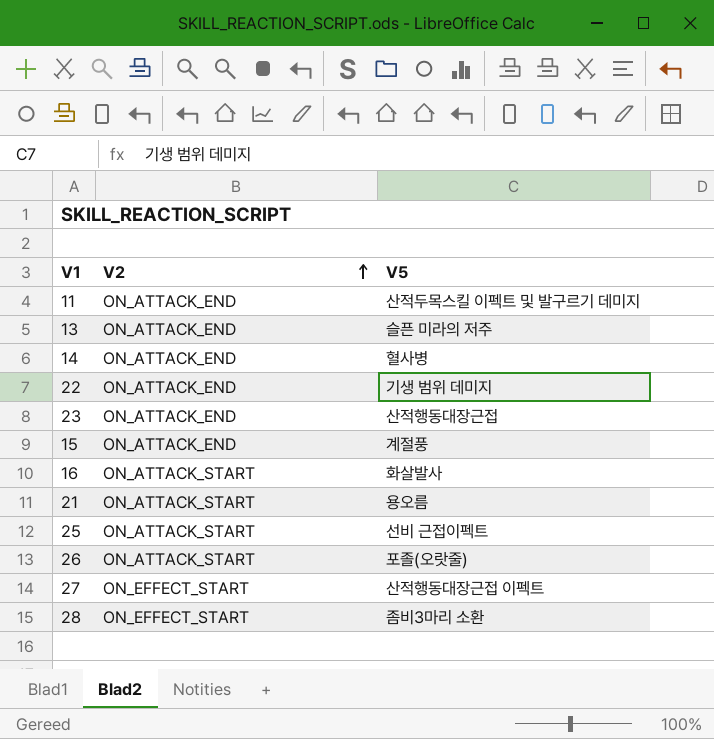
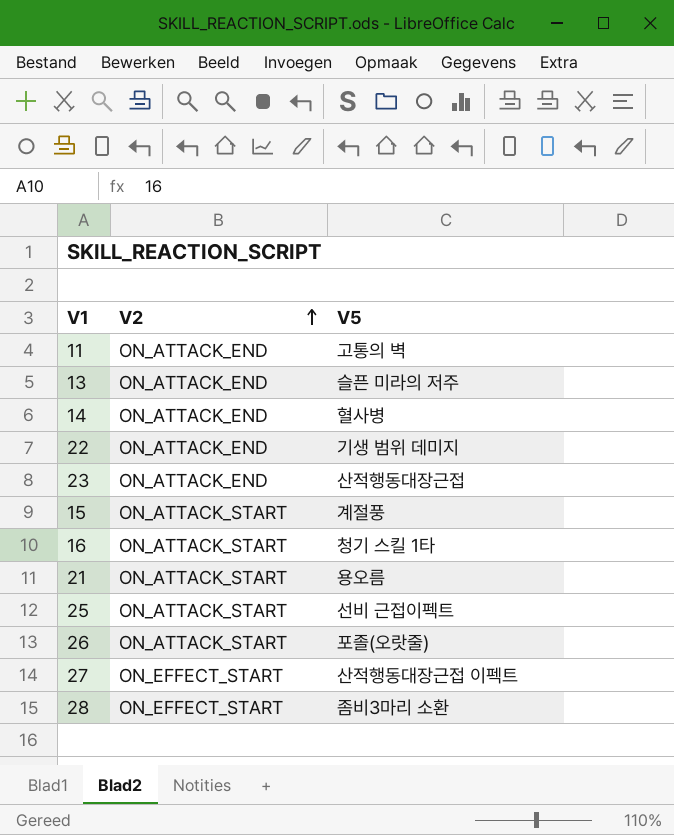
11 | V5: 산적두목스킬 이펙트 및 발구르기 데미지 -> 고통의 벽
15 | V2: ON_ATTACK_END -> ON_ATTACK_START
16 | V5: 화살발사 -> 청기 스킬 1타

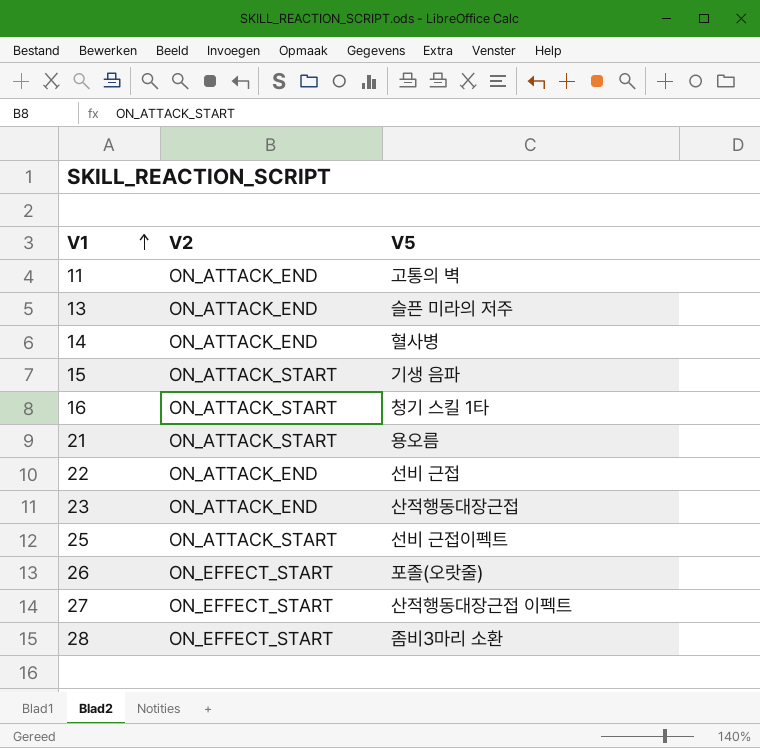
row order: V2 ascending -> V1 ascending
15 | V5: 계절풍 -> 기생 음파
22 | V5: 기생 범위 데미지 -> 선비 근접
26 | V2: ON_ATTACK_START -> ON_EFFECT_START

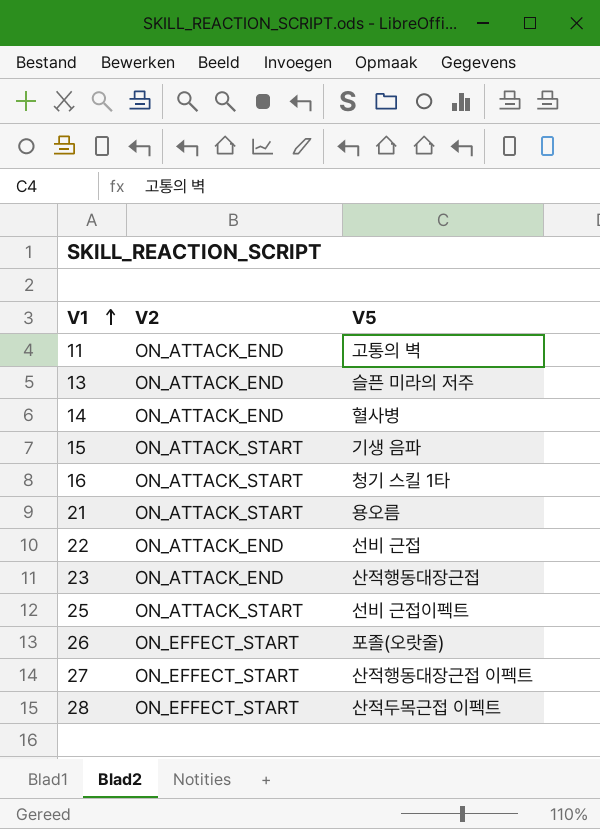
28 | V5: 좀비3마리 소환 -> 산적두목근접 이펙트

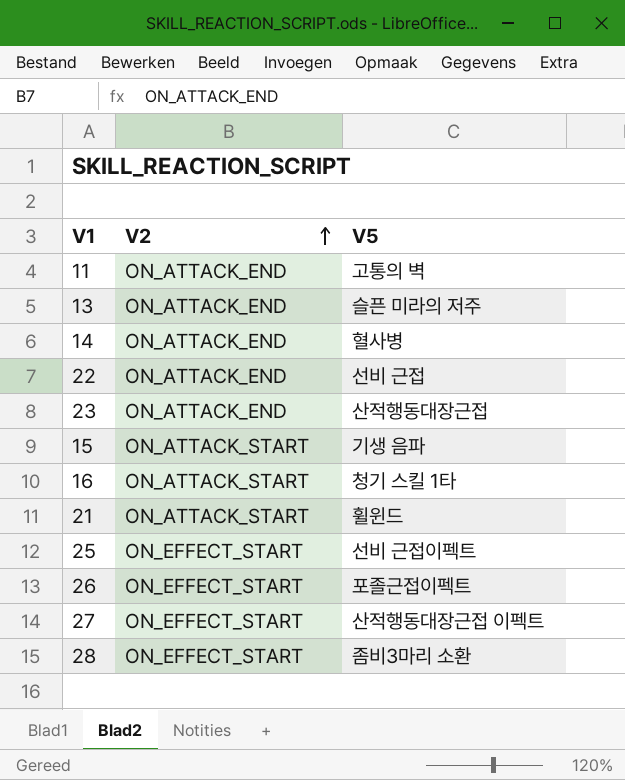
row order: V1 ascending -> V2 ascending
21 | V5: 용오름 -> 휠윈드
25 | V2: ON_ATTACK_START -> ON_EFFECT_START
26 | V5: 포졸(오랏줄) -> 포졸근접이펙트
28 | V5: 산적두목근접 이펙트 -> 좀비3마리 소환

